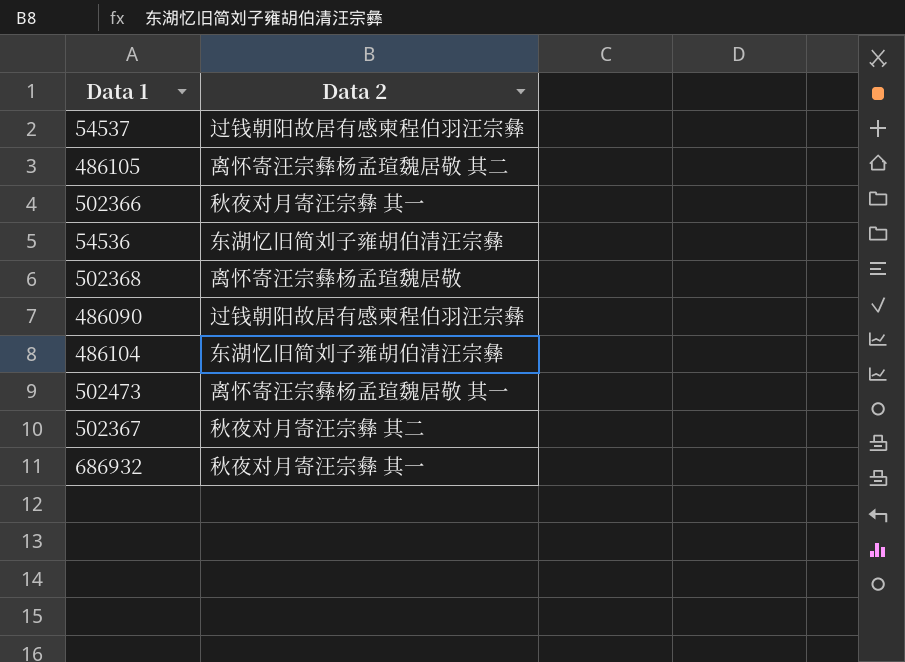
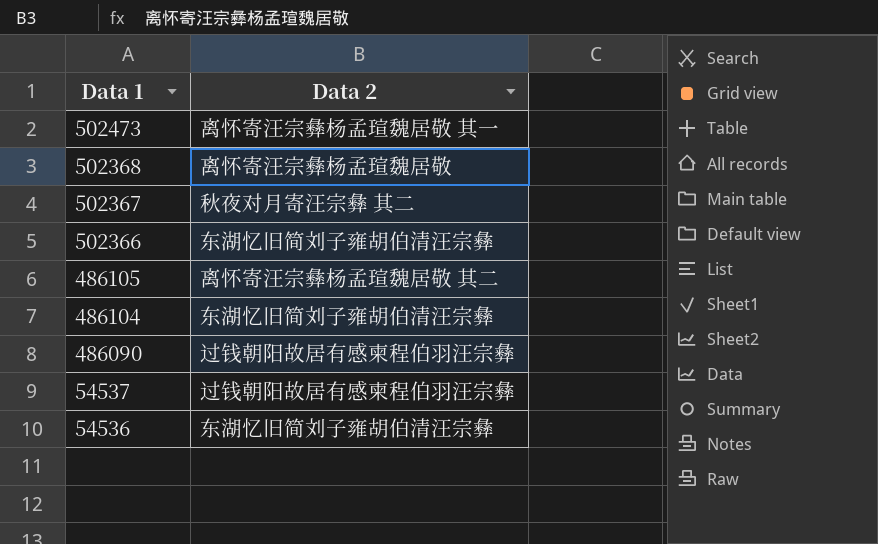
row order: none -> Data 1 descending
row 686932: 秋夜对月寄汪宗彝 其一 -> none
502366 | Data 2: 秋夜对月寄汪宗彝 其一 -> 东湖忆旧简刘子雍胡伯清汪宗彝

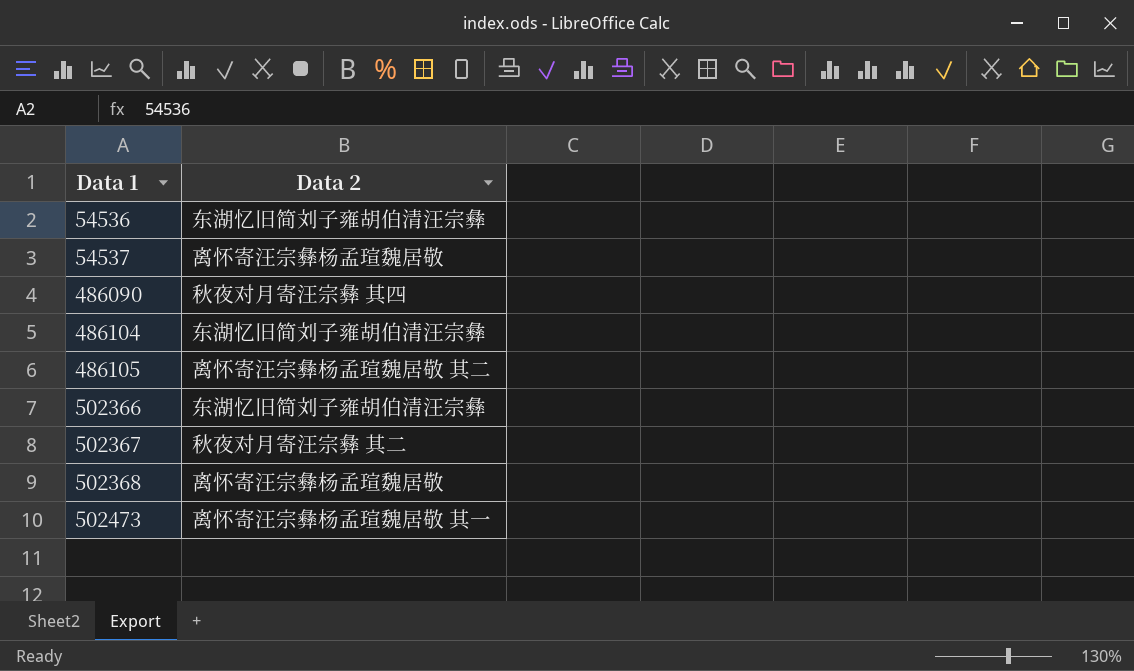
row order: Data 1 descending -> Data 1 ascending
54537 | Data 2: 过钱朝阳故居有感柬程伯羽汪宗彝 -> 离怀寄汪宗彝杨孟瑄魏居敬
486090 | Data 2: 过钱朝阳故居有感柬程伯羽汪宗彝 -> 秋夜对月寄汪宗彝 其四

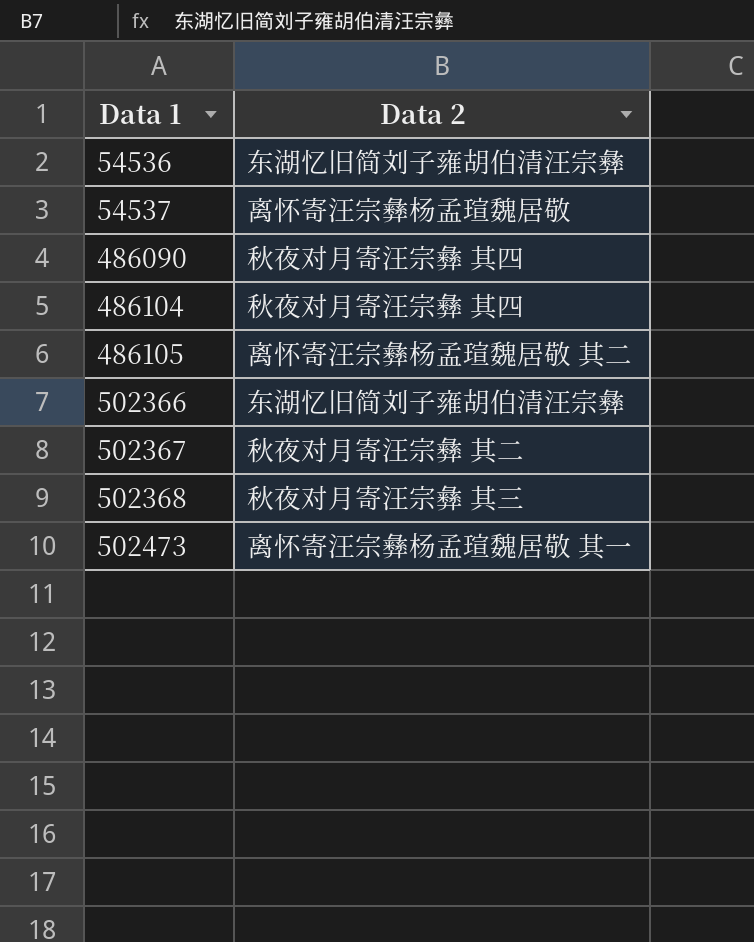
486104 | Data 2: 东湖忆旧简刘子雍胡伯清汪宗彝 -> 秋夜对月寄汪宗彝 其四
502368 | Data 2: 离怀寄汪宗彝杨孟瑄魏居敬 -> 秋夜对月寄汪宗彝 其三

